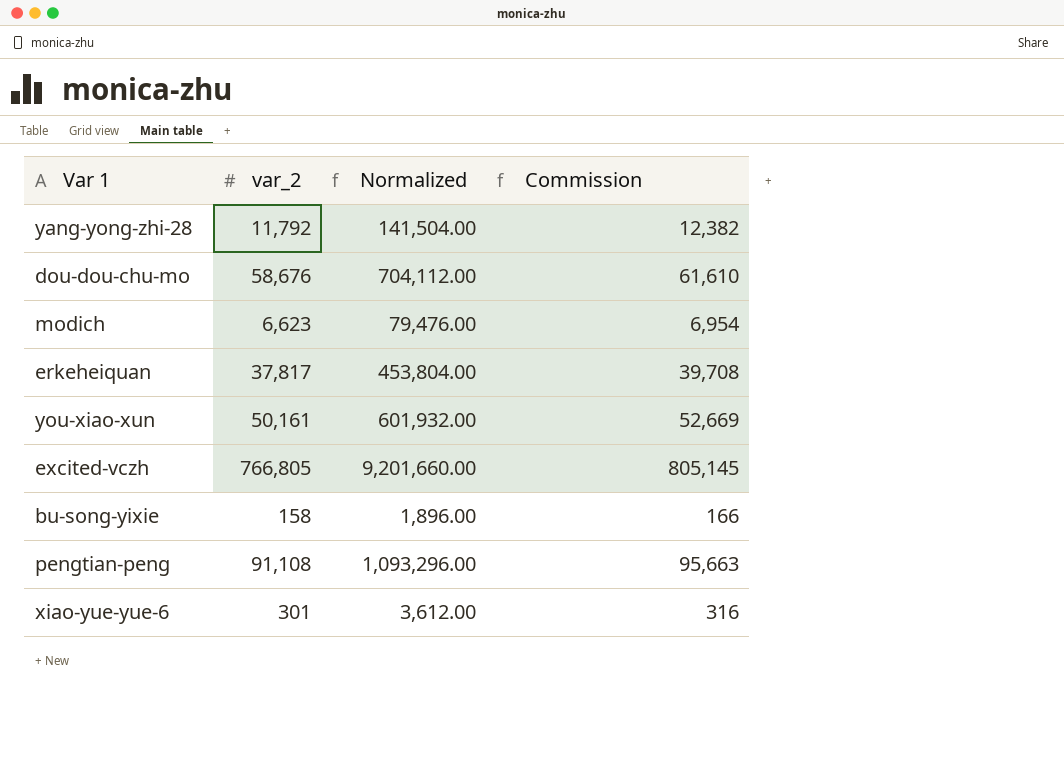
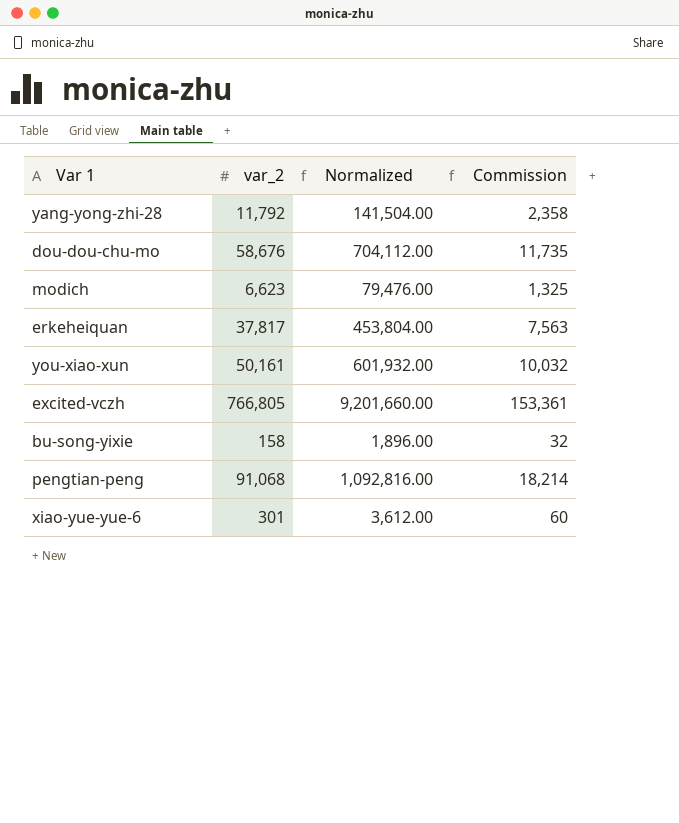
column Commission | formula: [var_2] * 1.05 -> [var_2] * 0.2
pengtian-peng | var_2: 91,108 -> 91,068
pengtian-peng | Normalized: 1,093,296.00 -> 1,092,816.00

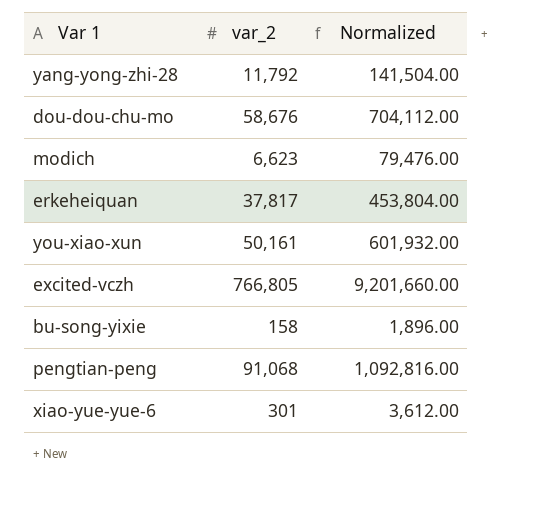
column Commission | formula: [var_2] * 0.2 -> none

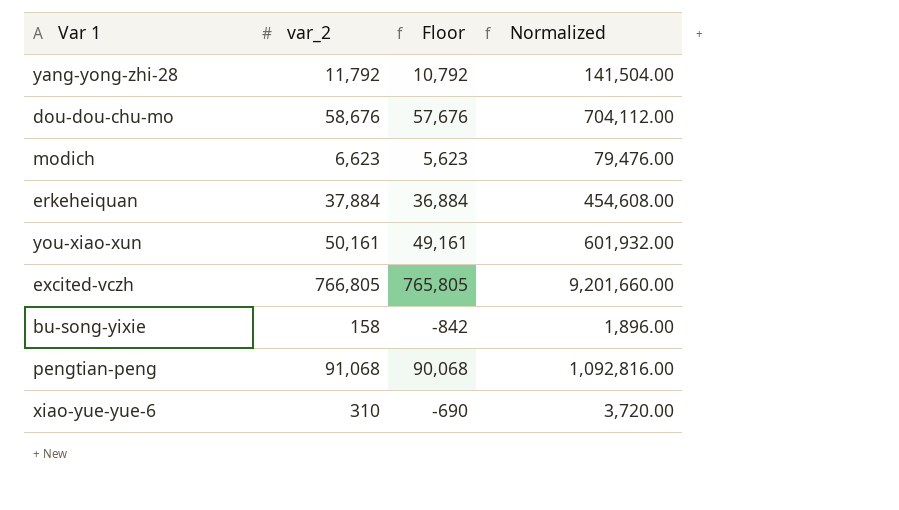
column Floor | formula: none -> [var_2] - 1000
erkeheiquan | var_2: 37,817 -> 37,884
erkeheiquan | Normalized: 453,804.00 -> 454,608.00
xiao-yue-yue-6 | var_2: 301 -> 310
xiao-yue-yue-6 | Normalized: 3,612.00 -> 3,720.00

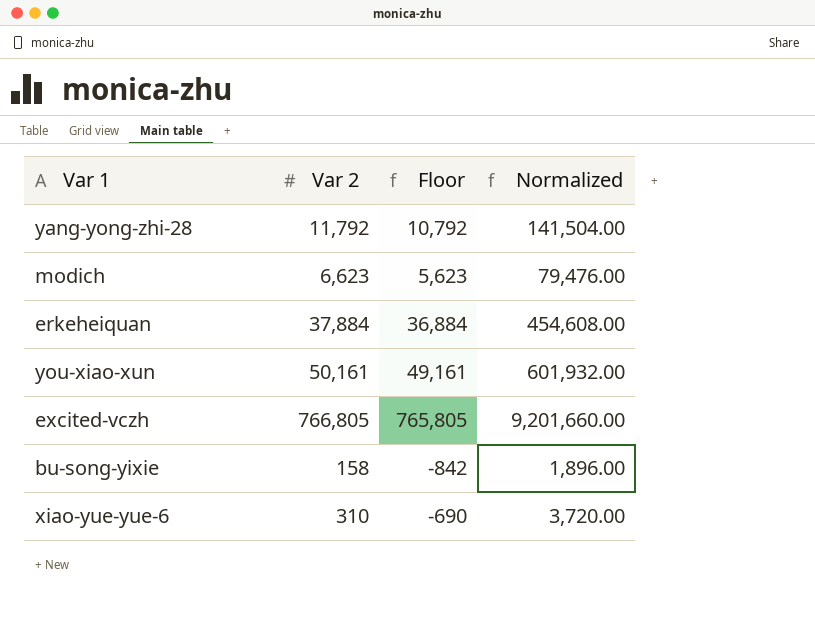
column name: var_2 -> Var 2
row dou-dou-chu-mo: 58,676 | 57,676 | 704,112.00 -> none
row pengtian-peng: 91,068 | 90,068 | 1,092,816.00 -> none

